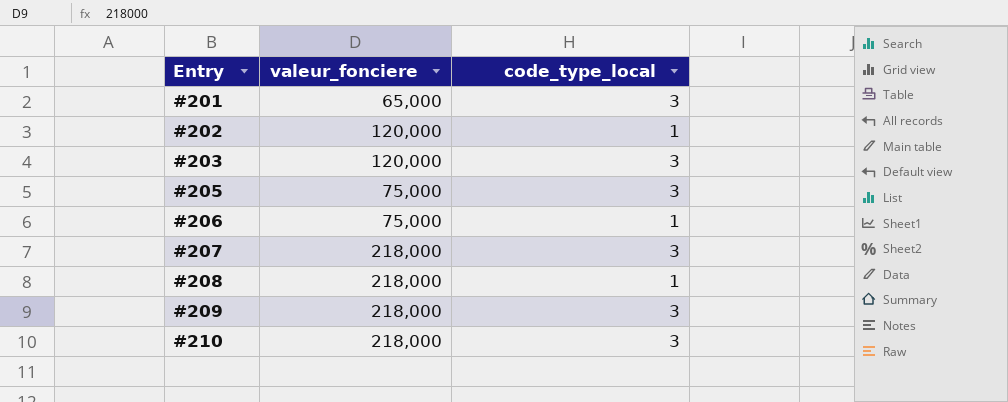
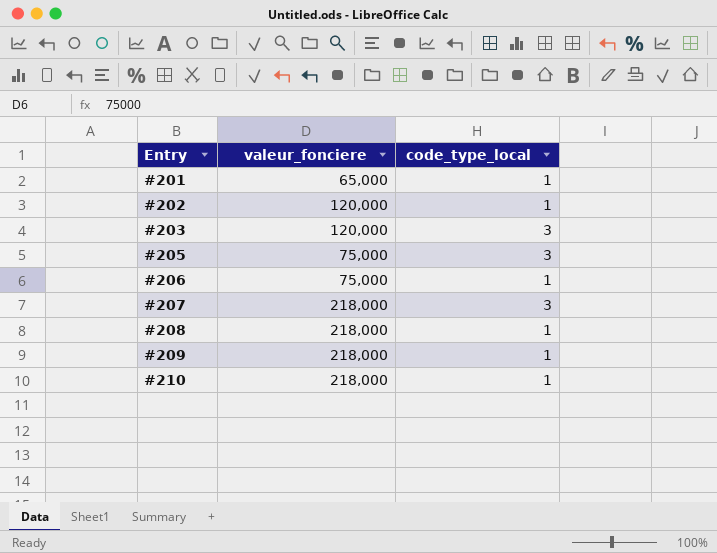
#201 | code_type_local: 3 -> 1
#209 | code_type_local: 3 -> 1
#210 | code_type_local: 3 -> 1

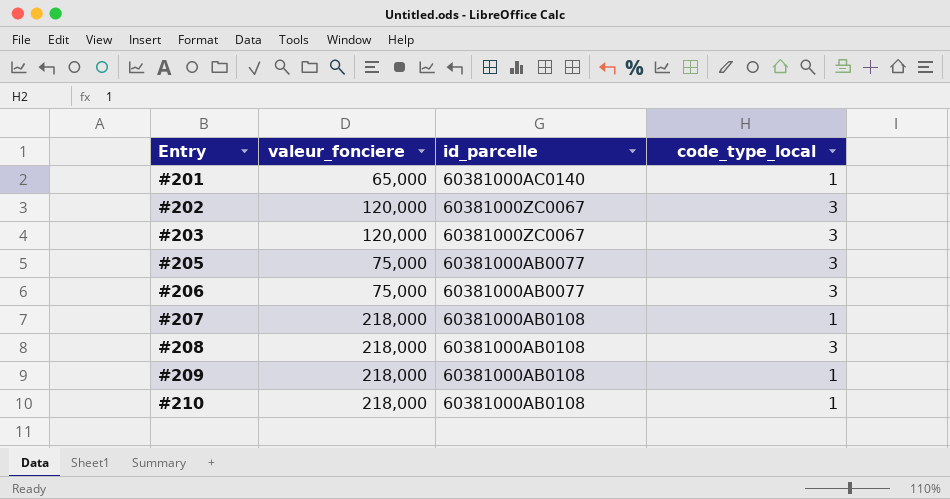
column id_parcelle | position: none -> 3
#202 | code_type_local: 1 -> 3
#206 | code_type_local: 1 -> 3
#207 | code_type_local: 3 -> 1
#208 | code_type_local: 1 -> 3

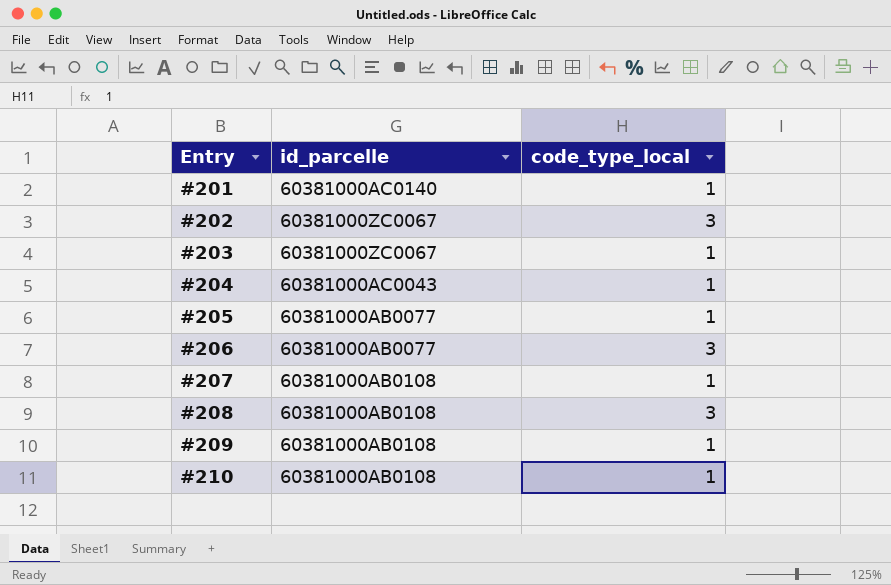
column valeur_fonciere | position: 2 -> none
#203 | code_type_local: 3 -> 1
row #204: none -> 60381000AC0043 | 1
#205 | code_type_local: 3 -> 1

